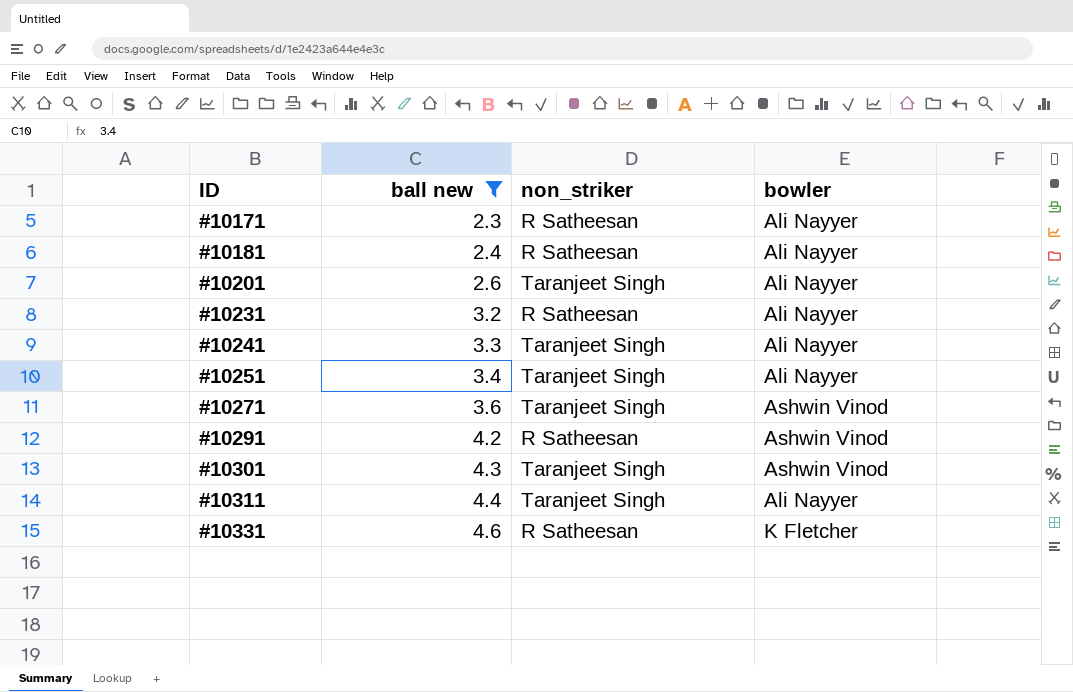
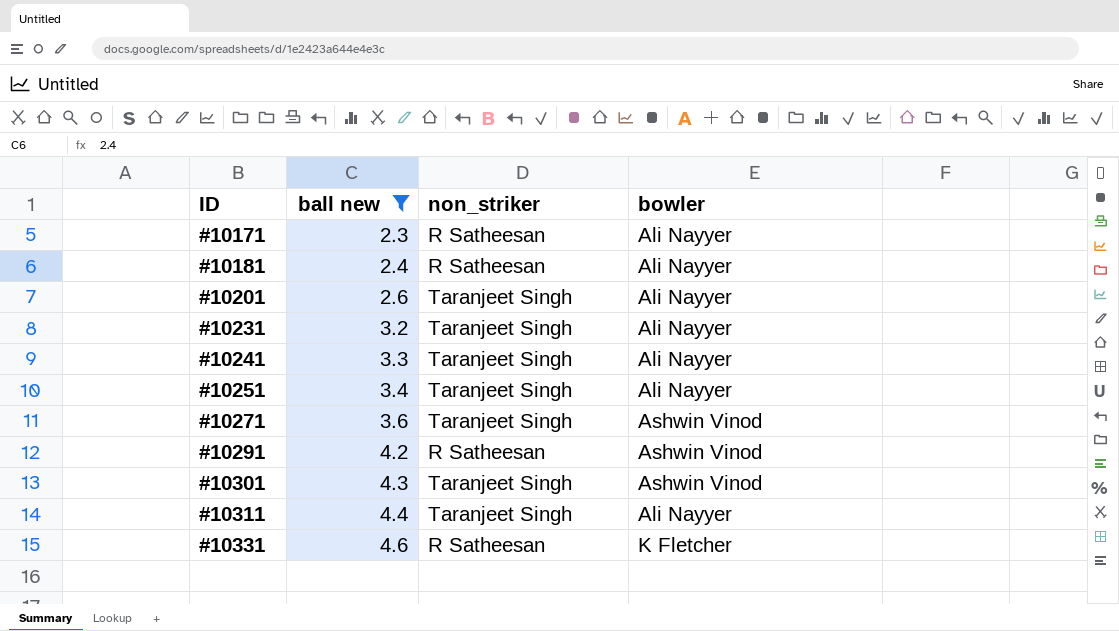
#10231 | non_striker: R Satheesan -> Taranjeet Singh

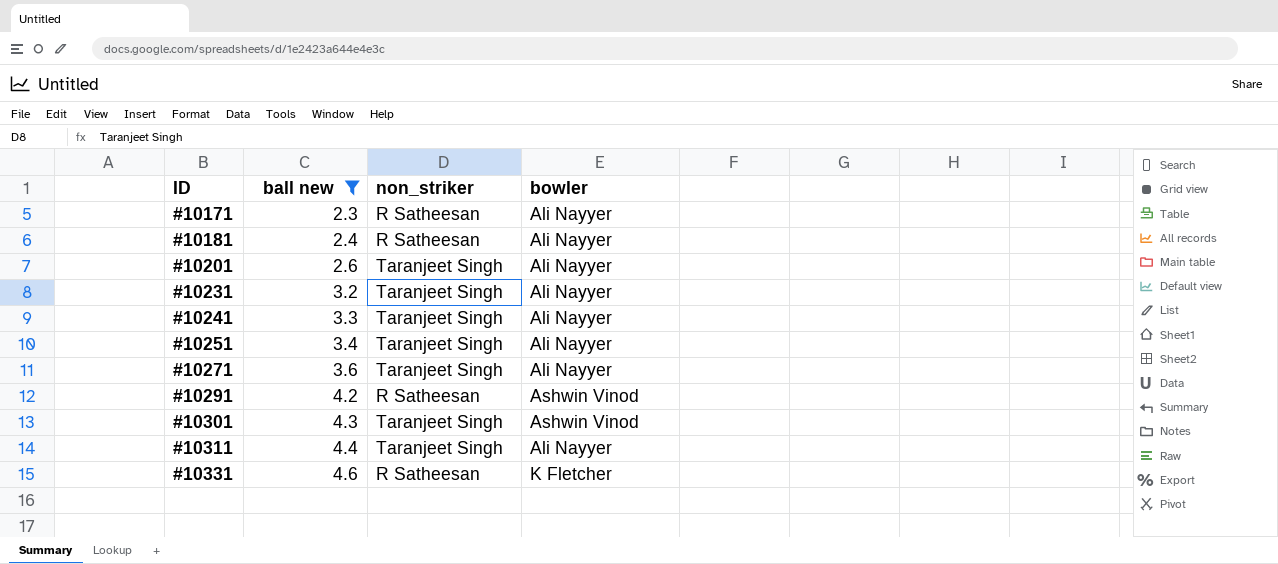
#10271 | bowler: Ashwin Vinod -> Ali Nayyer

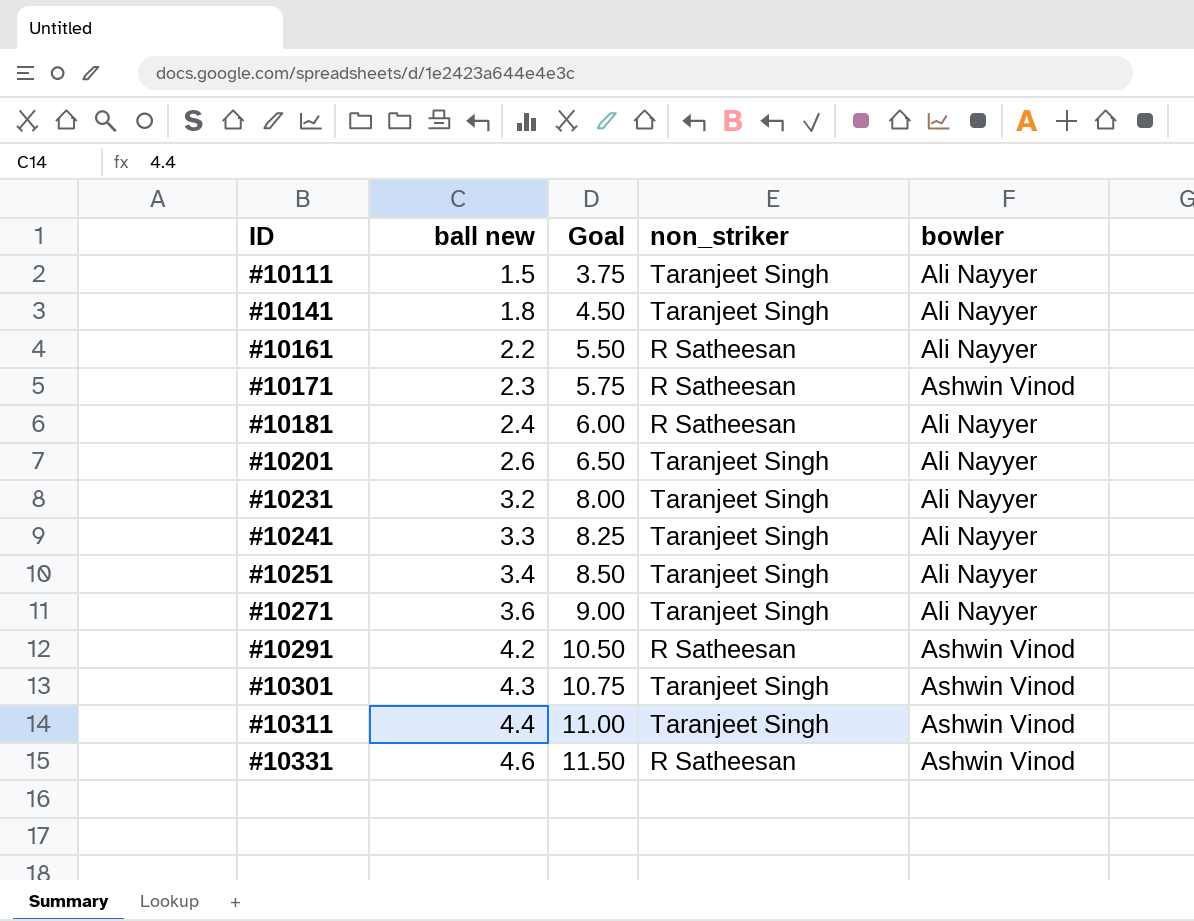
filter: ball new >= 2.3 -> none
column Goal | formula: none -> [ball new] * 2.5
#10171 | bowler: Ali Nayyer -> Ashwin Vinod
#10311 | bowler: Ali Nayyer -> Ashwin Vinod
#10331 | bowler: K Fletcher -> Ashwin Vinod

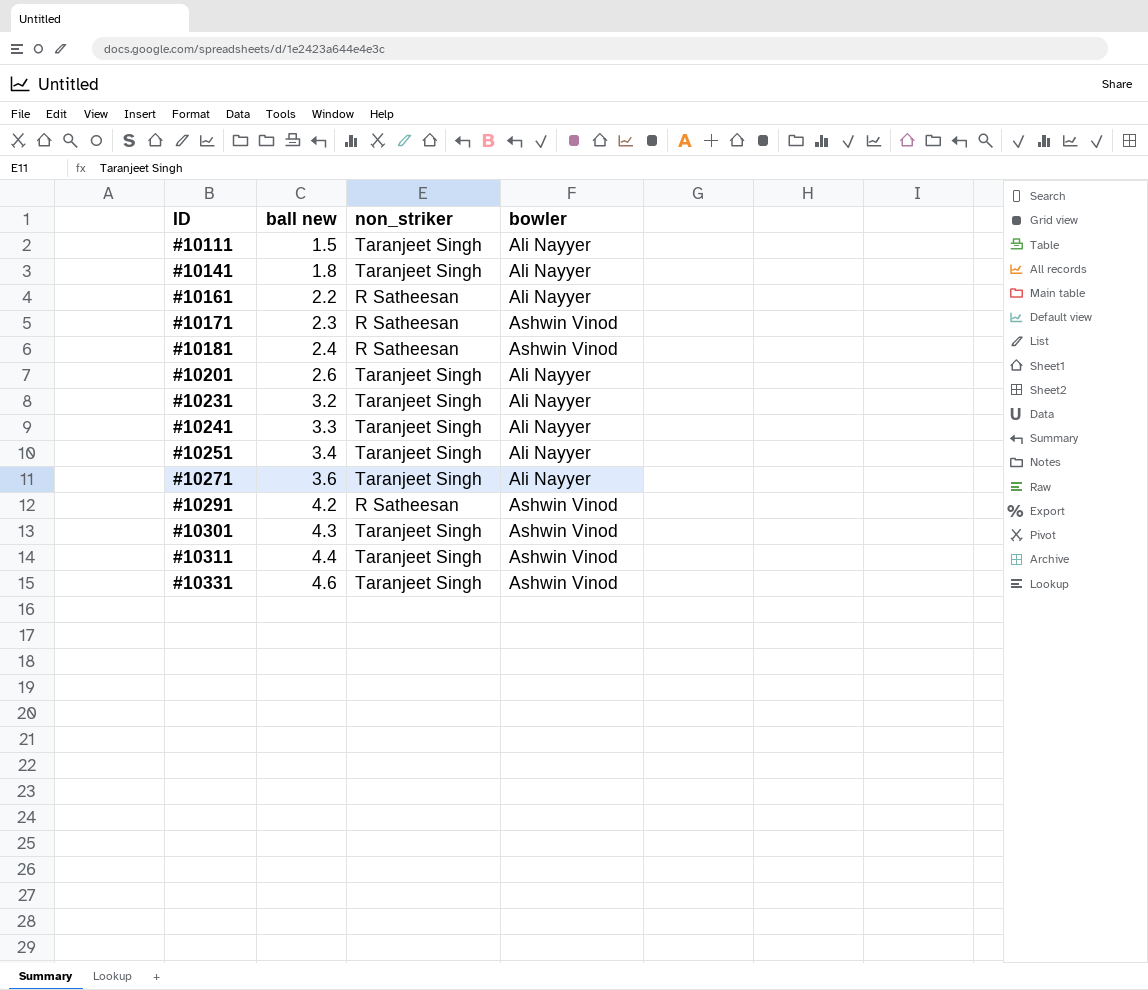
column Goal | formula: [ball new] * 2.5 -> none
#10181 | bowler: Ali Nayyer -> Ashwin Vinod
#10331 | non_striker: R Satheesan -> Taranjeet Singh

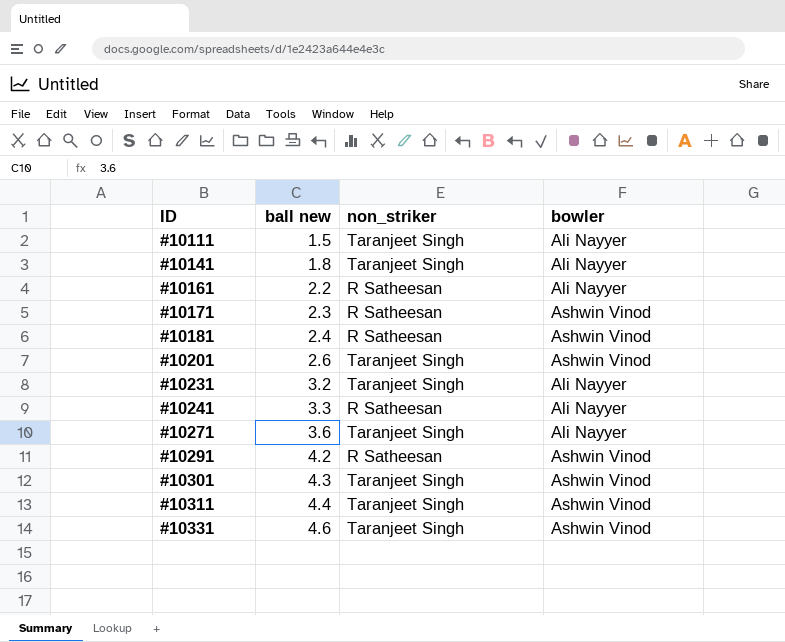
row #10251: 3.4 | Taranjeet Singh | Ali Nayyer -> none
#10201 | bowler: Ali Nayyer -> Ashwin Vinod
#10241 | non_striker: Taranjeet Singh -> R Satheesan

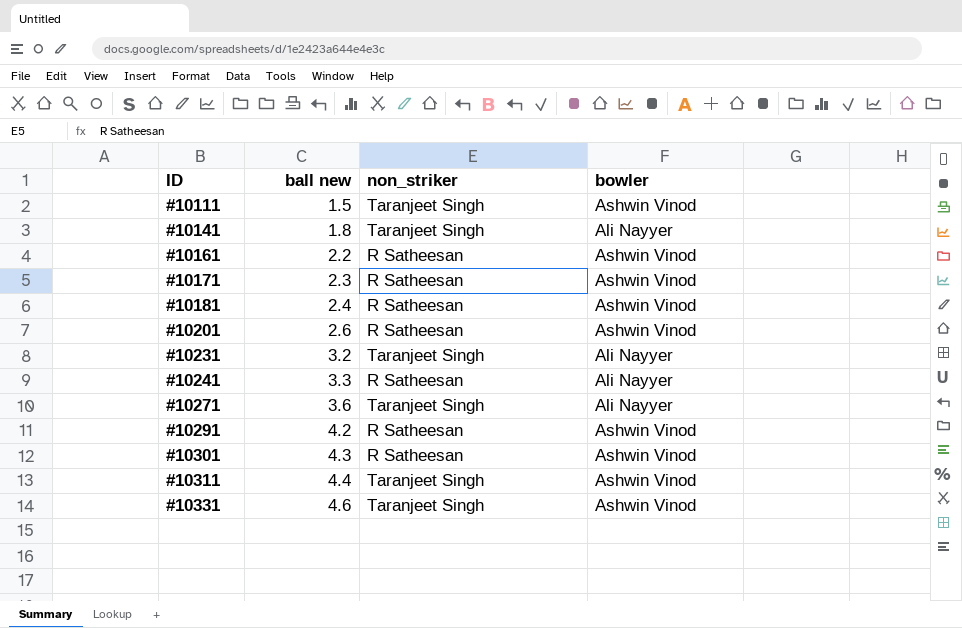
#10111 | bowler: Ali Nayyer -> Ashwin Vinod
#10161 | bowler: Ali Nayyer -> Ashwin Vinod
#10201 | non_striker: Taranjeet Singh -> R Satheesan
#10301 | non_striker: Taranjeet Singh -> R Satheesan

